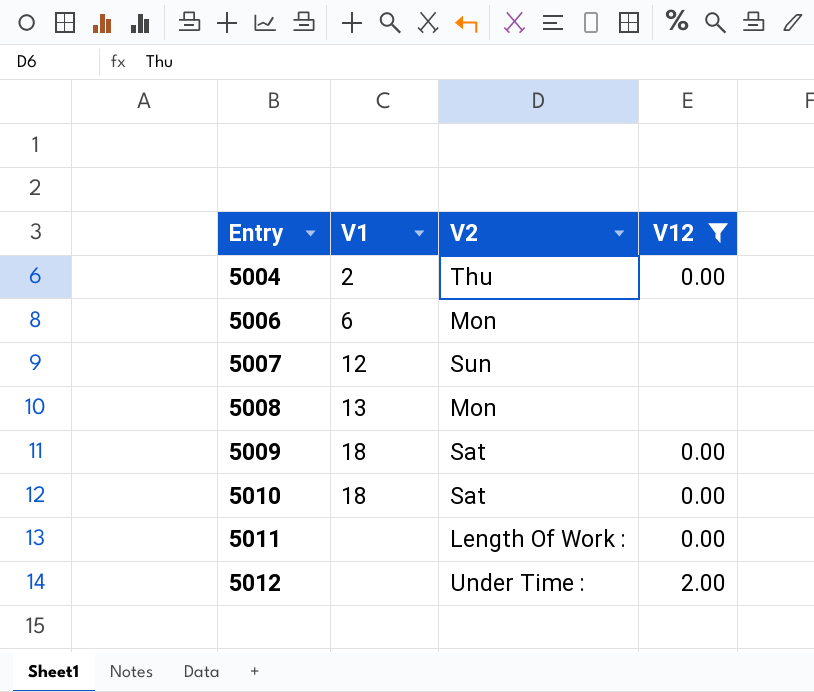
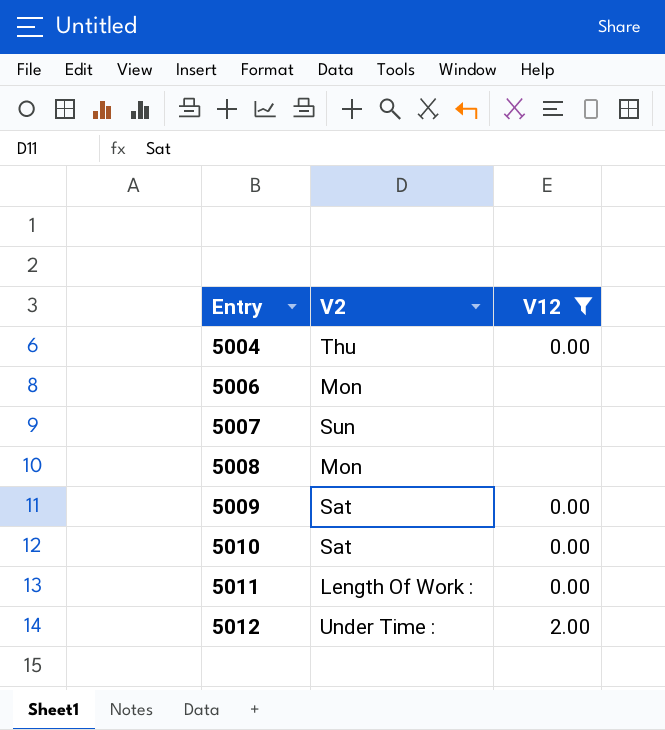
column V1 | position: 2 -> none

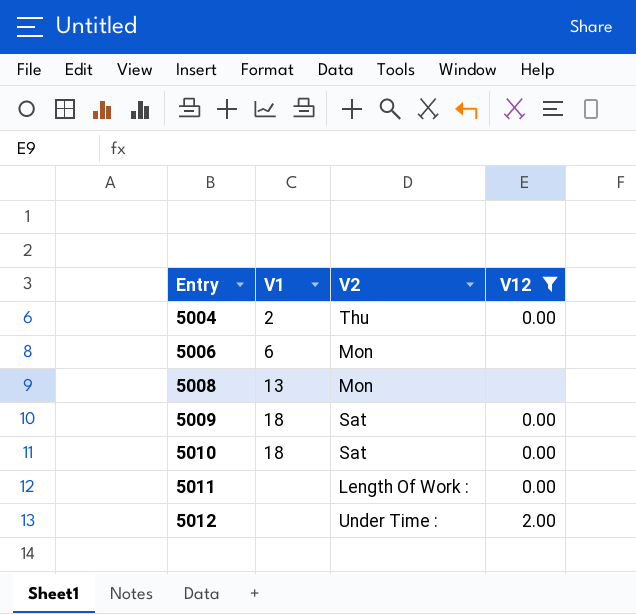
column V1 | position: none -> 2
row 5007: Sun | none -> none

